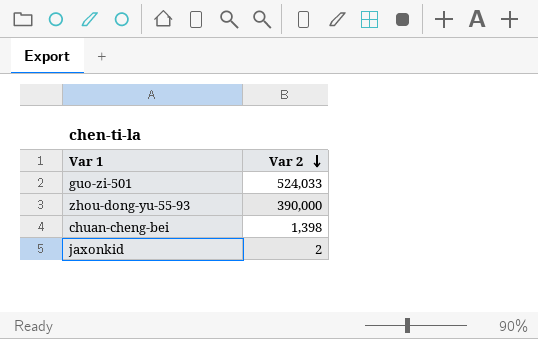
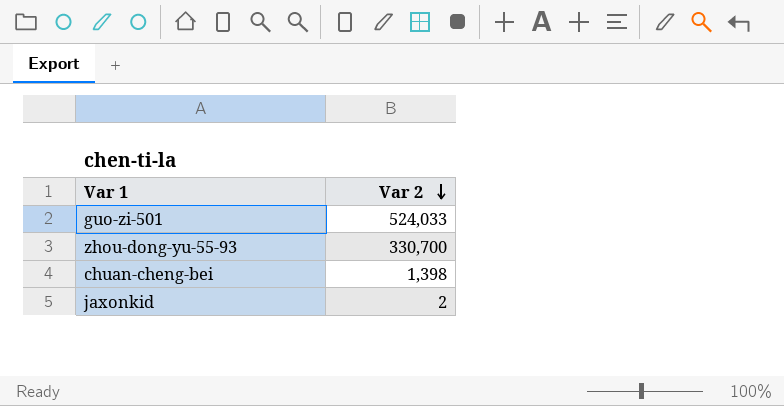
zhou-dong-yu-55-93 | Var 2: 390,000 -> 330,700

